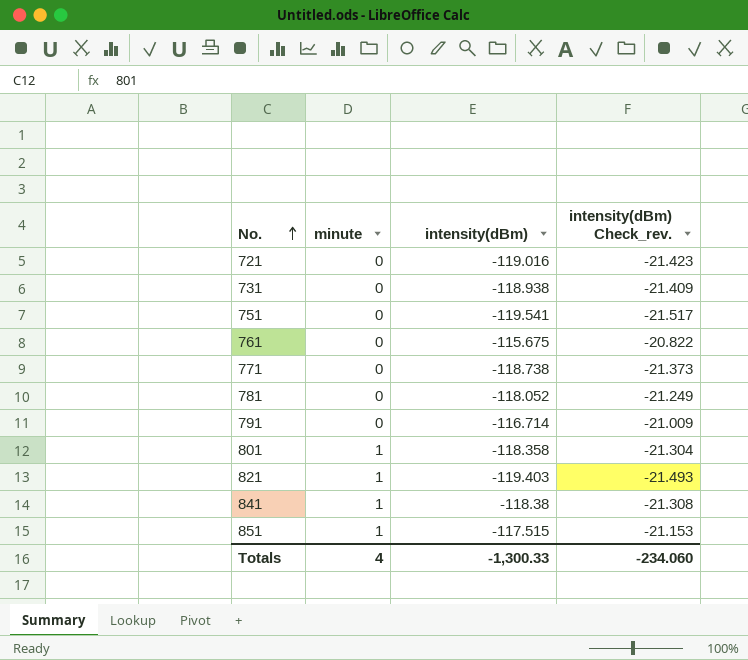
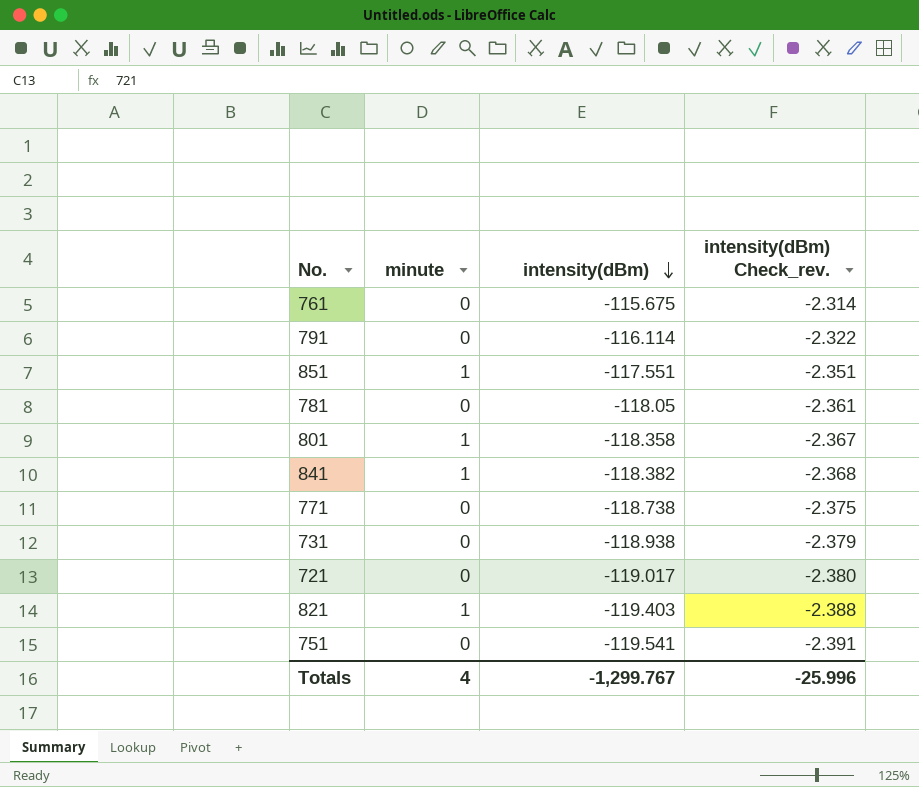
row order: No. ascending -> intensity(dBm) descending
column intensity(dBm) Check_rev. | formula: [intensity(dBm)] * 0.18 -> [intensity(dBm)] * 0.02
791 | intensity(dBm): -116.714 -> -116.114
851 | intensity(dBm): -117.515 -> -117.551
781 | intensity(dBm): -118.052 -> -118.05
841 | intensity(dBm): -118.38 -> -118.382
721 | intensity(dBm): -119.016 -> -119.017
Totals | intensity(dBm): -1,300.33 -> -1,299.767
Totals | intensity(dBm) Check_rev.: -234.060 -> -25.996

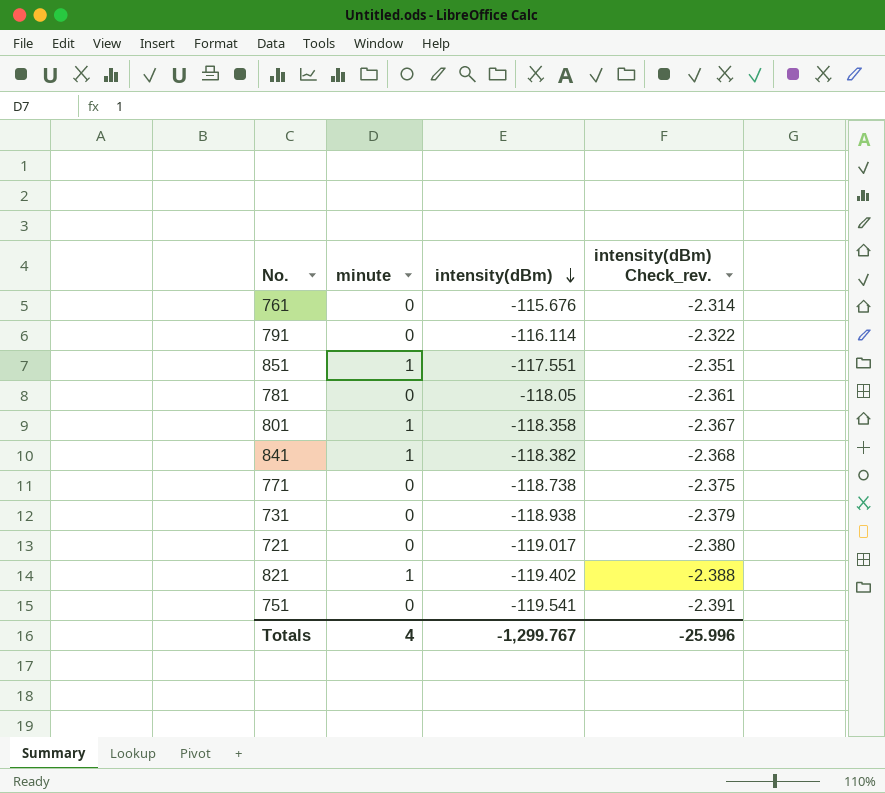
761 | intensity(dBm): -115.675 -> -115.676
821 | intensity(dBm): -119.403 -> -119.402

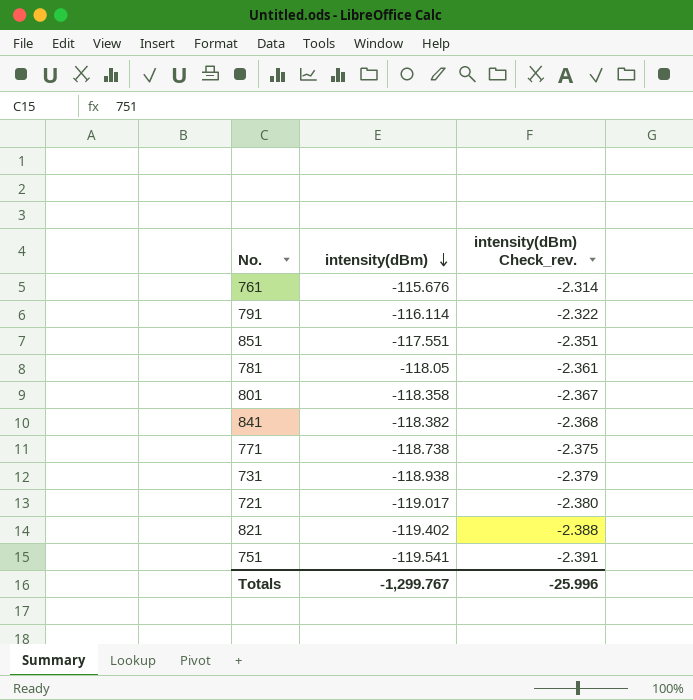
column minute | position: 2 -> none

